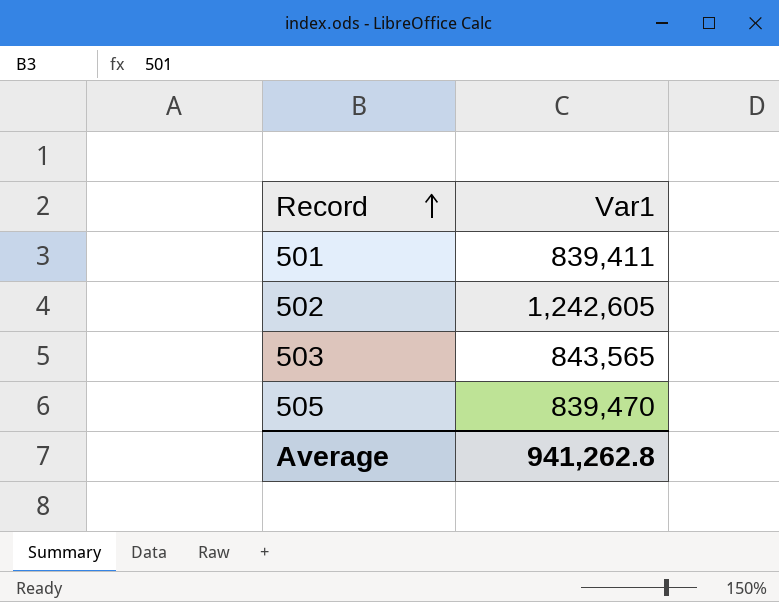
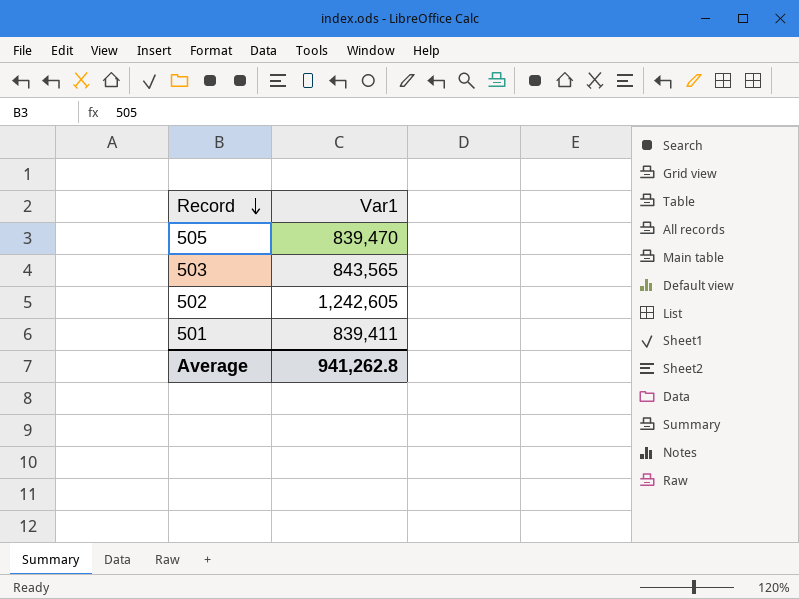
row order: Record ascending -> Record descending

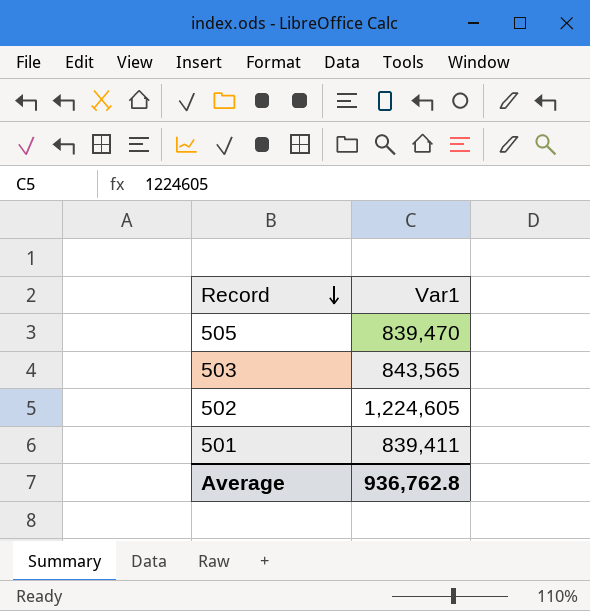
502 | Var1: 1,242,605 -> 1,224,605
Average | Var1: 941,262.8 -> 936,762.8

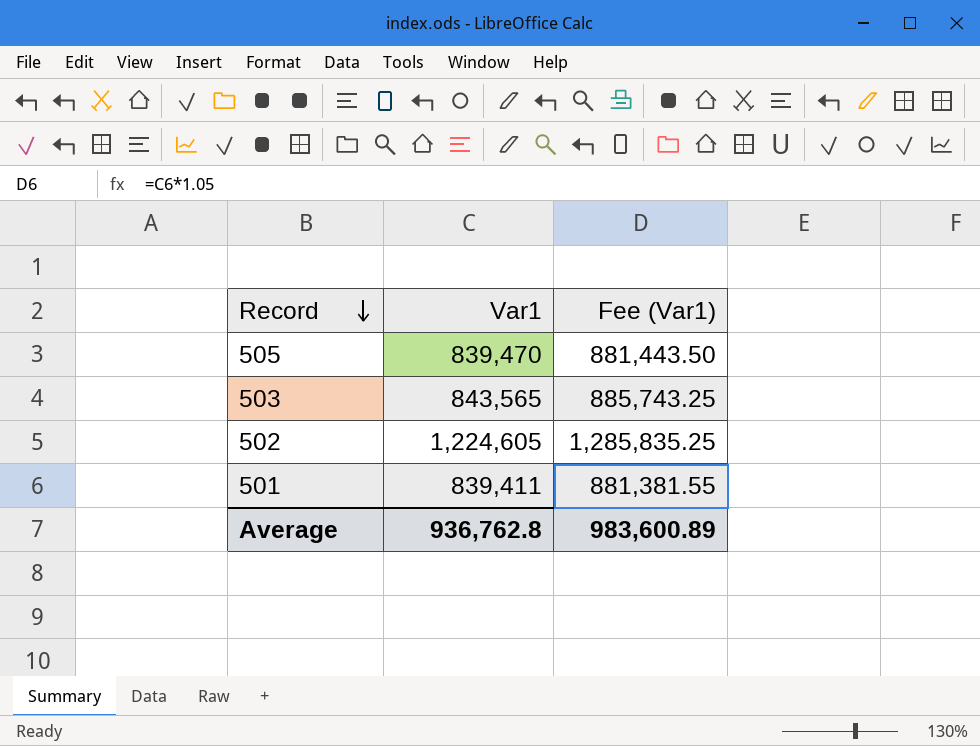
column Fee (Var1) | formula: none -> [Var1] * 1.05

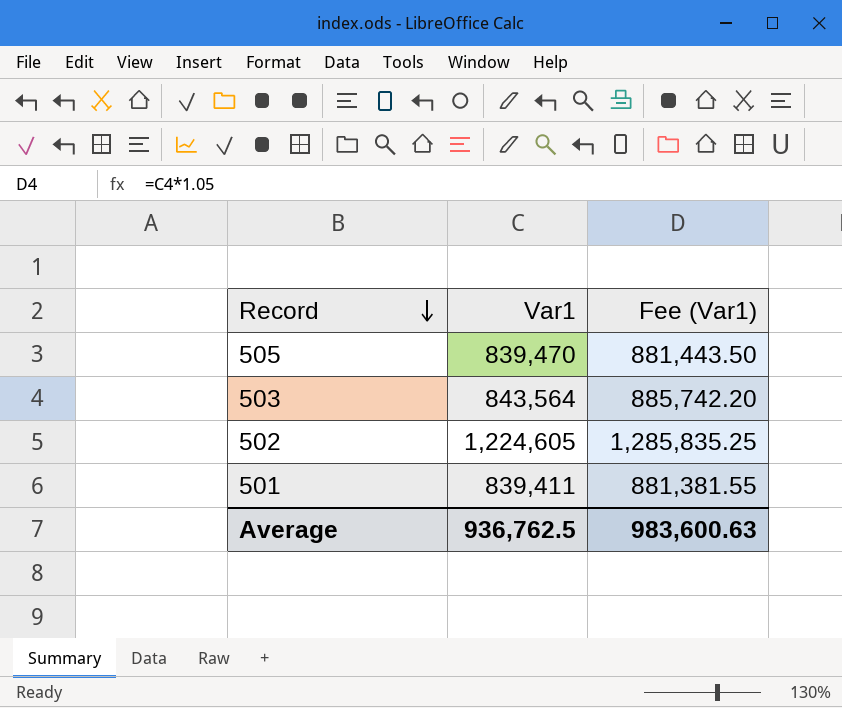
503 | Var1: 843,565 -> 843,564
503 | Fee (Var1): 885,743.25 -> 885,742.20
Average | Var1: 936,762.8 -> 936,762.5
Average | Fee (Var1): 983,600.89 -> 983,600.63

